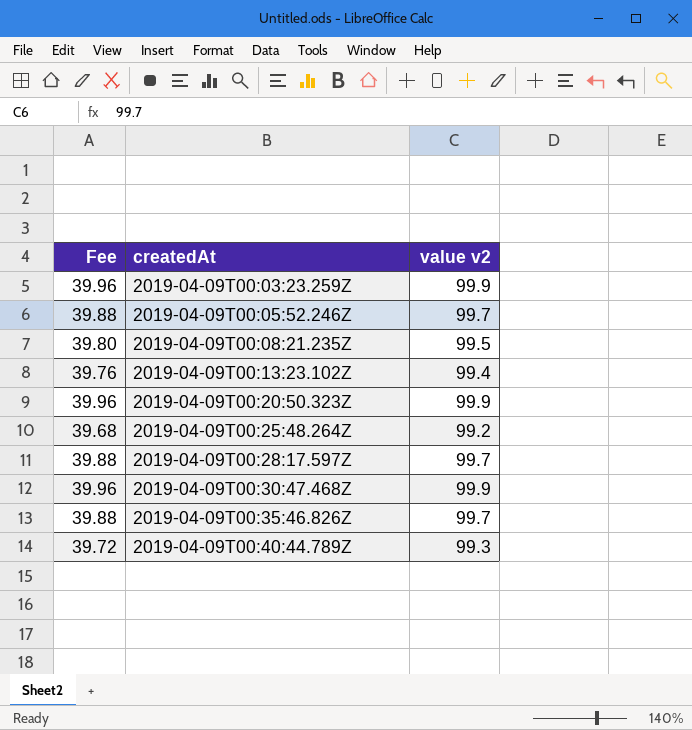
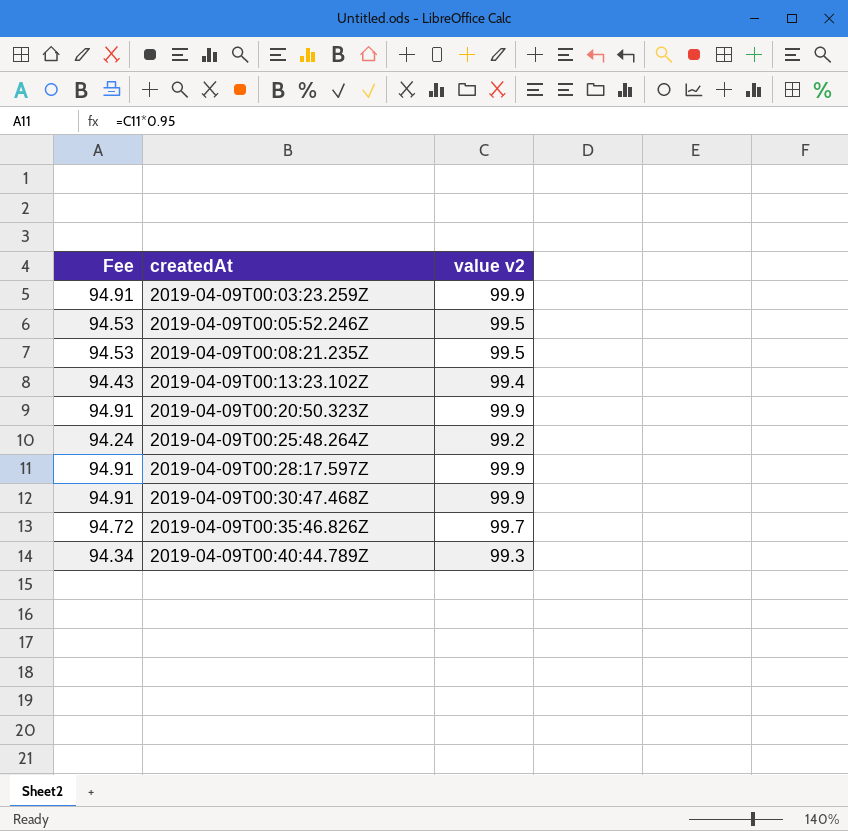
column Fee | formula: [value v2] * 0.4 -> [value v2] * 0.95
2019-04-09T00:05:52.246Z | value v2: 99.7 -> 99.5
2019-04-09T00:28:17.597Z | value v2: 99.7 -> 99.9

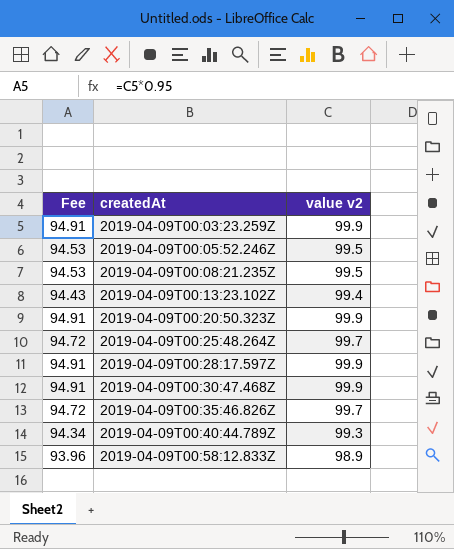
2019-04-09T00:25:48.264Z | Fee: 94.24 -> 94.72
2019-04-09T00:25:48.264Z | value v2: 99.2 -> 99.7
row 2019-04-09T00:58:12.833Z: none -> 93.96 | 98.9

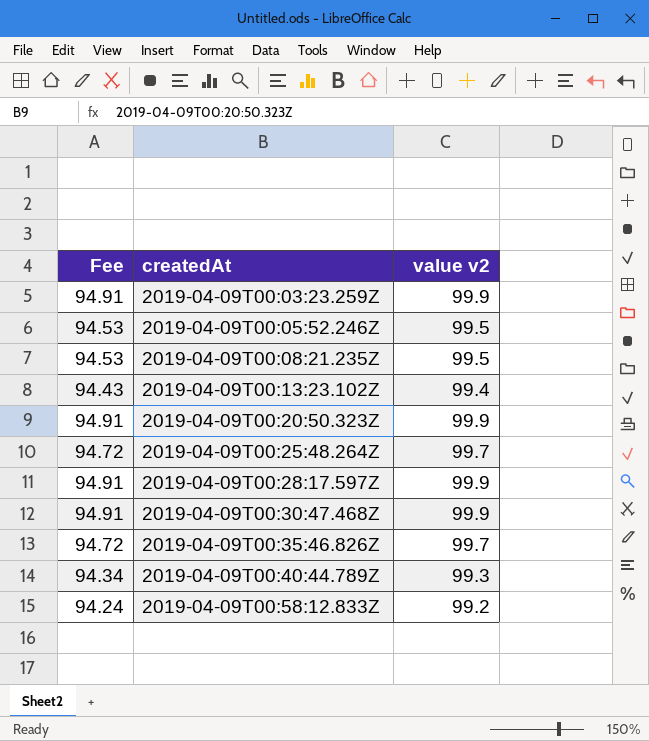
2019-04-09T00:58:12.833Z | Fee: 93.96 -> 94.24
2019-04-09T00:58:12.833Z | value v2: 98.9 -> 99.2

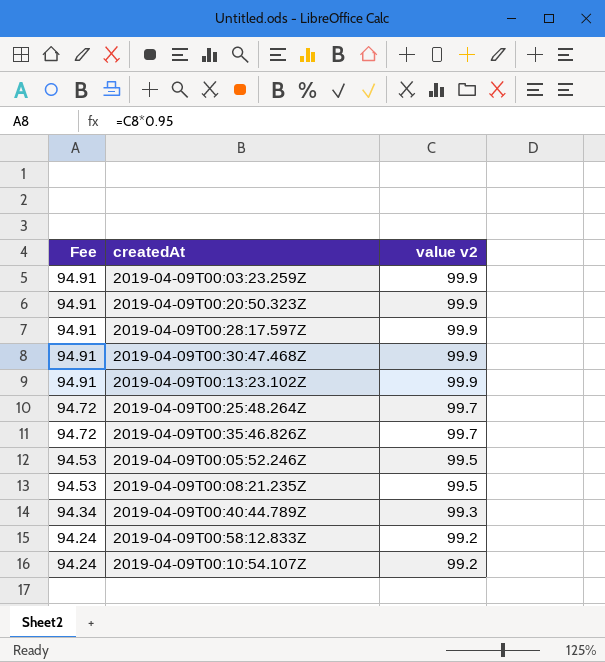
row order: createdAt ascending -> Fee descending
2019-04-09T00:13:23.102Z | Fee: 94.43 -> 94.91
2019-04-09T00:13:23.102Z | value v2: 99.4 -> 99.9
row 2019-04-09T00:10:54.107Z: none -> 94.24 | 99.2

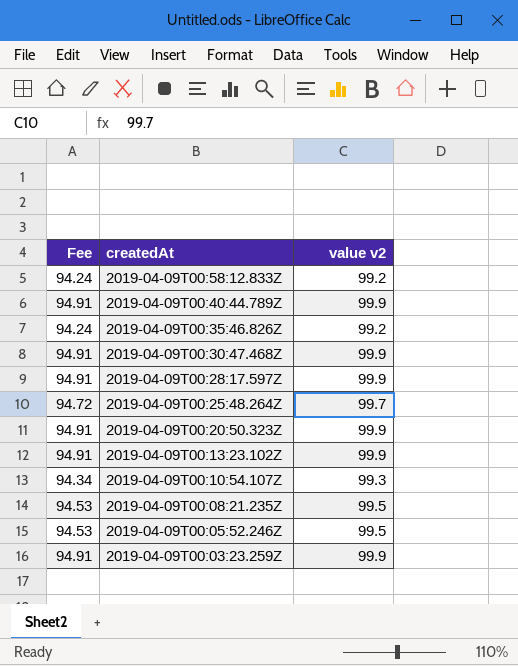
row order: Fee descending -> createdAt descending
2019-04-09T00:40:44.789Z | Fee: 94.34 -> 94.91
2019-04-09T00:40:44.789Z | value v2: 99.3 -> 99.9
2019-04-09T00:35:46.826Z | Fee: 94.72 -> 94.24
2019-04-09T00:35:46.826Z | value v2: 99.7 -> 99.2
2019-04-09T00:10:54.107Z | Fee: 94.24 -> 94.34
2019-04-09T00:10:54.107Z | value v2: 99.2 -> 99.3

